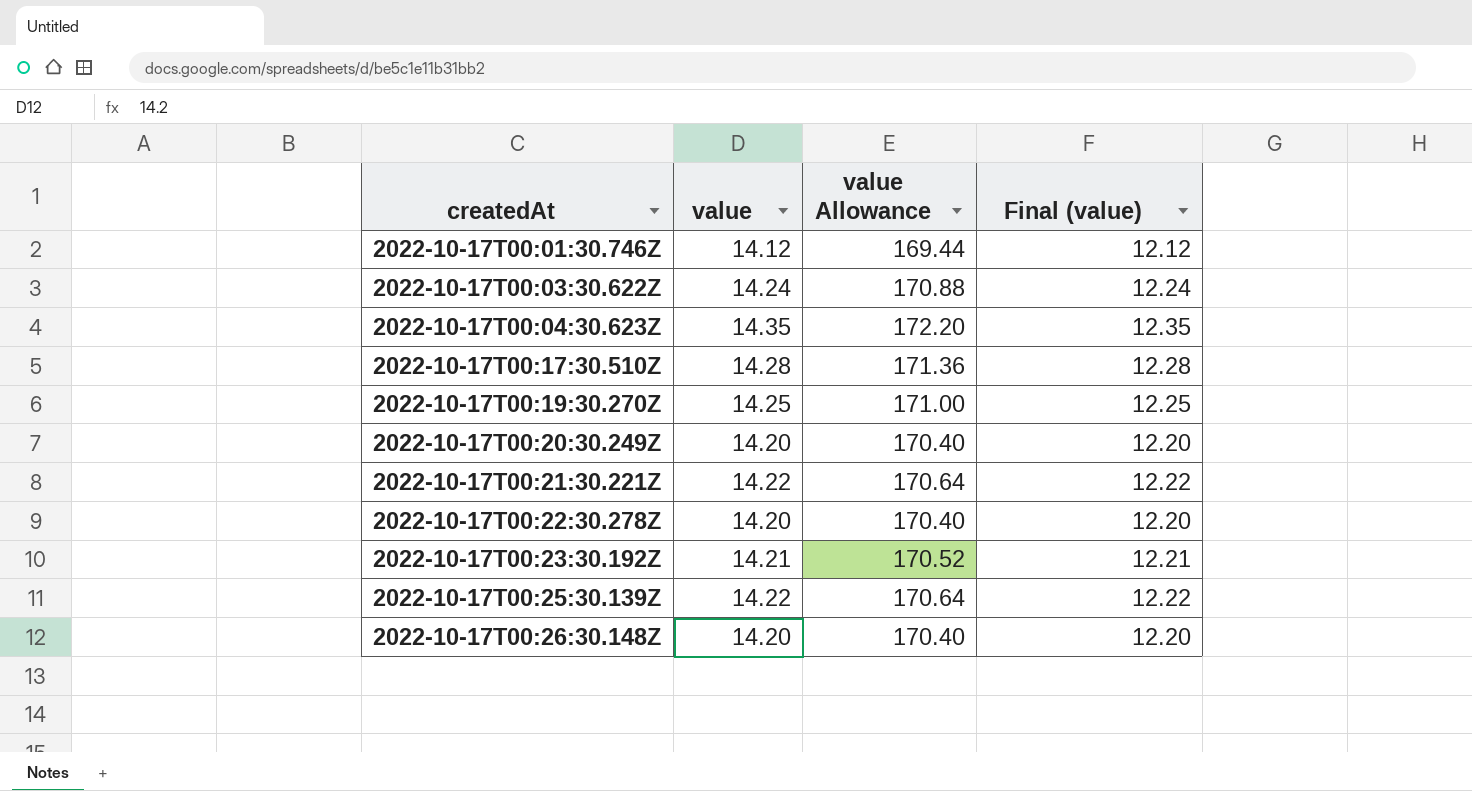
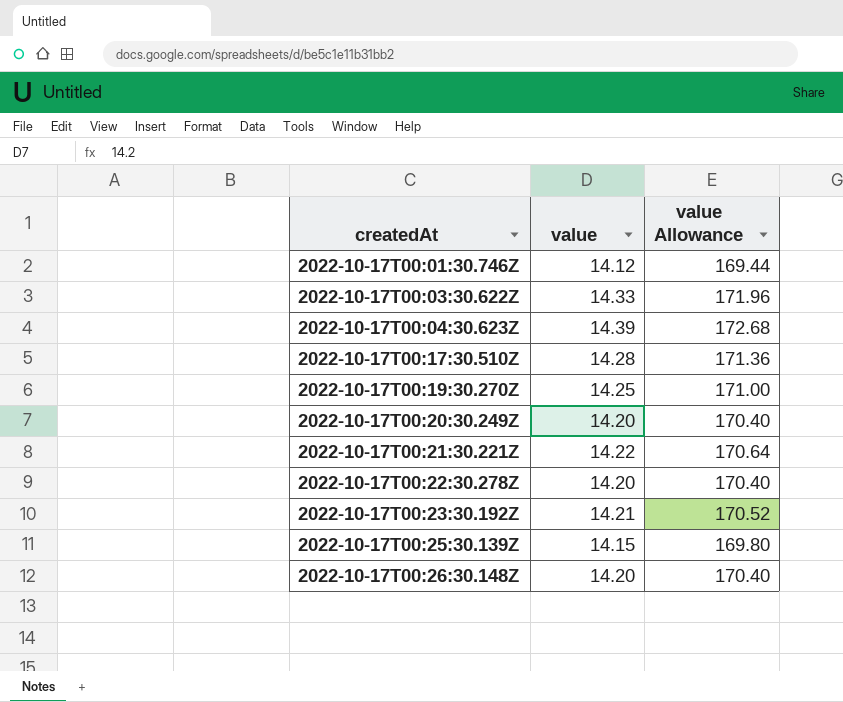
column Final (value) | formula: [value] - 2 -> none
2022-10-17T00:03:30.622Z | value: 14.24 -> 14.33
2022-10-17T00:03:30.622Z | value Allowance: 170.88 -> 171.96
2022-10-17T00:04:30.623Z | value: 14.35 -> 14.39
2022-10-17T00:04:30.623Z | value Allowance: 172.20 -> 172.68
2022-10-17T00:25:30.139Z | value: 14.22 -> 14.15
2022-10-17T00:25:30.139Z | value Allowance: 170.64 -> 169.80

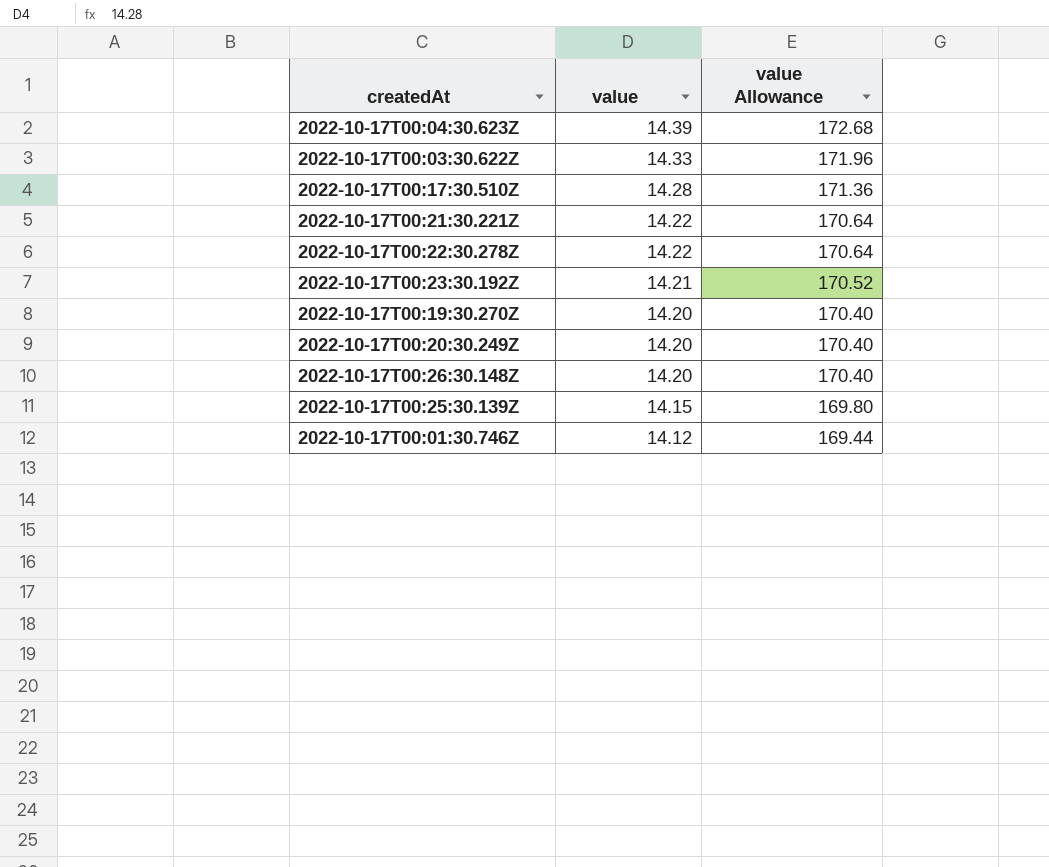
row order: createdAt ascending -> value descending
2022-10-17T00:22:30.278Z | value: 14.20 -> 14.22
2022-10-17T00:22:30.278Z | value Allowance: 170.40 -> 170.64
2022-10-17T00:19:30.270Z | value: 14.25 -> 14.20
2022-10-17T00:19:30.270Z | value Allowance: 171.00 -> 170.40

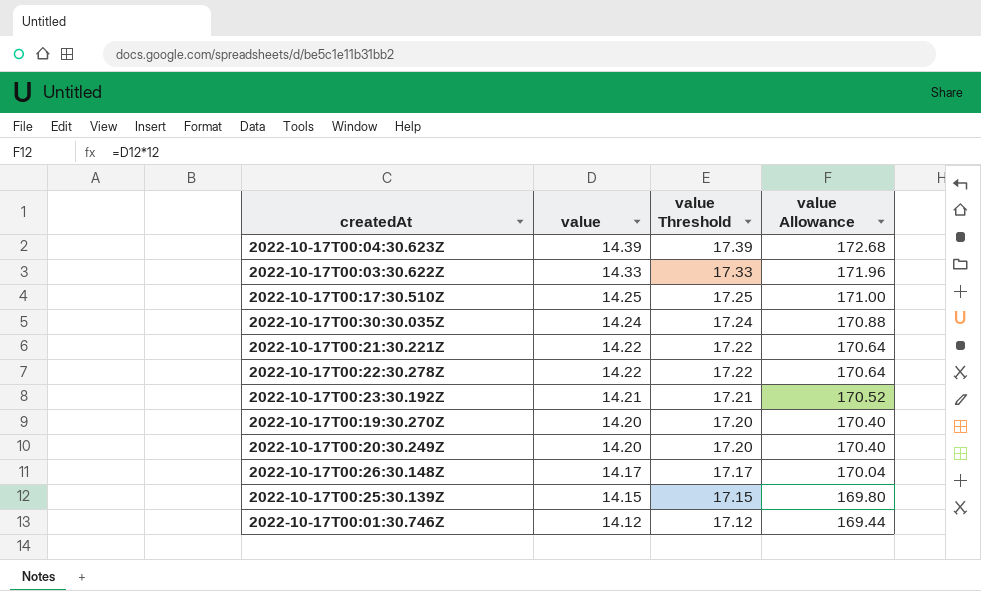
column value Threshold | formula: none -> [value] + 3
2022-10-17T00:17:30.510Z | value: 14.28 -> 14.25
2022-10-17T00:17:30.510Z | value Allowance: 171.36 -> 171.00
row 2022-10-17T00:30:30.035Z: none -> 14.24 | 17.24 | 170.88
2022-10-17T00:26:30.148Z | value: 14.20 -> 14.17
2022-10-17T00:26:30.148Z | value Allowance: 170.40 -> 170.04

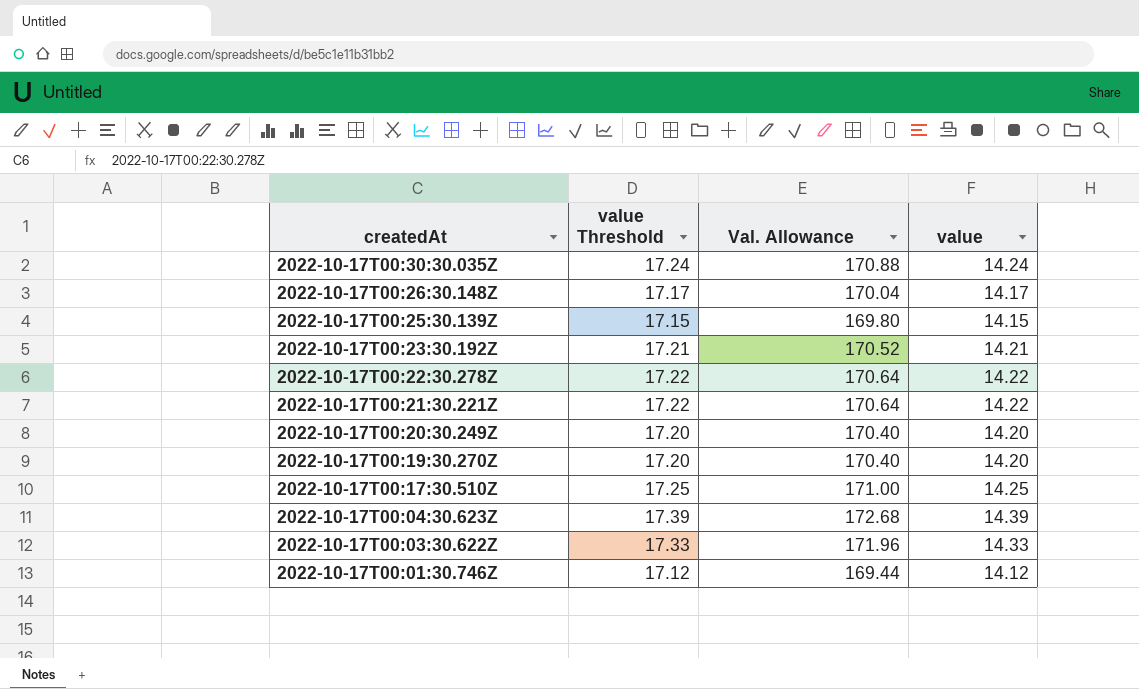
row order: value descending -> createdAt descending
column name: value Allowance -> Val. Allowance
column value | position: 2 -> 4

